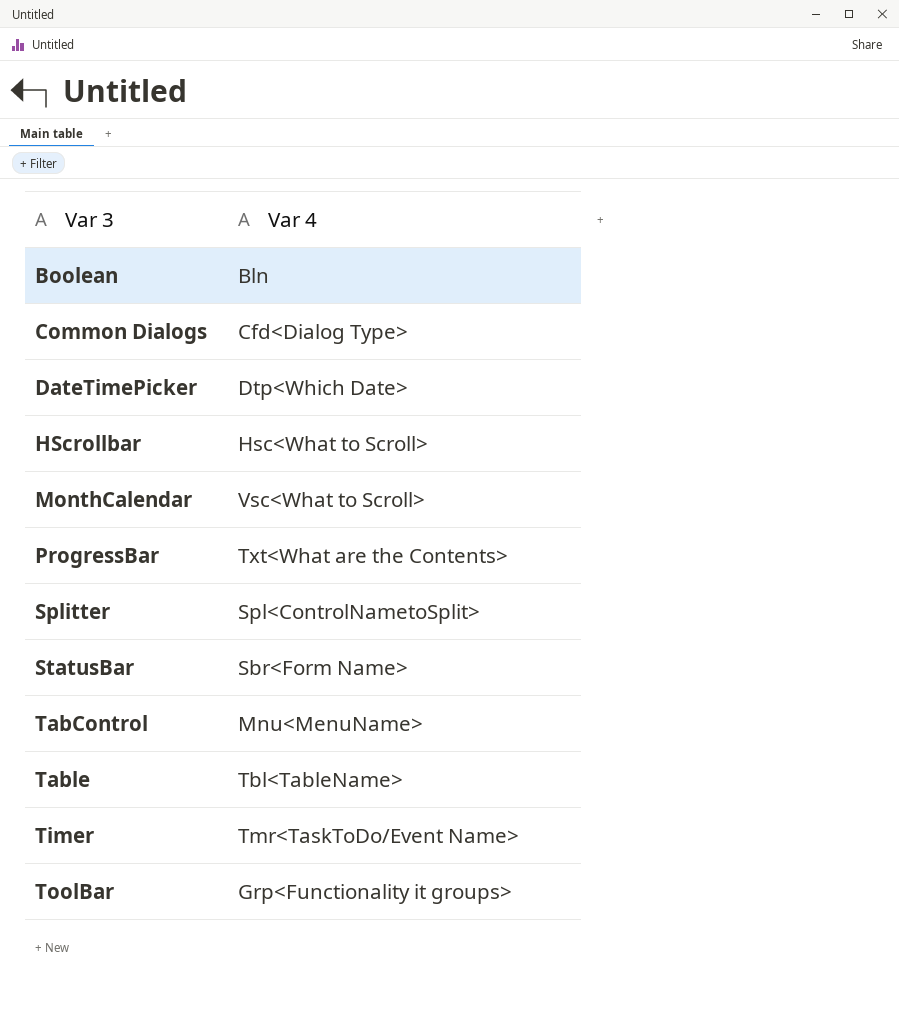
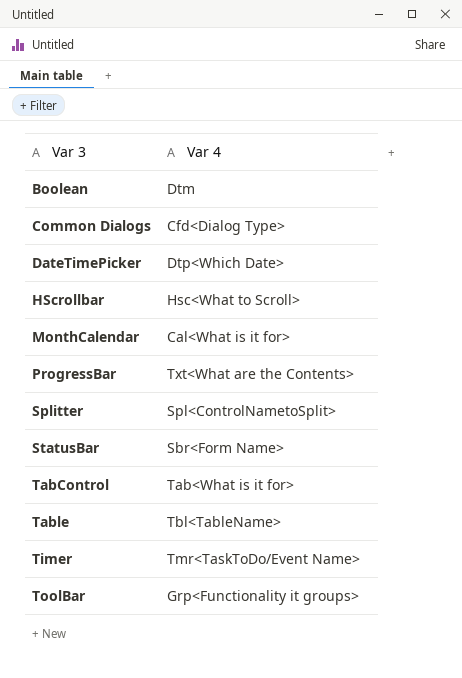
Boolean | Var 4: Bln -> Dtm
MonthCalendar | Var 4: Vsc<What to Scroll> -> Cal<What is it for>
TabControl | Var 4: Mnu<MenuName> -> Tab<What is it for>

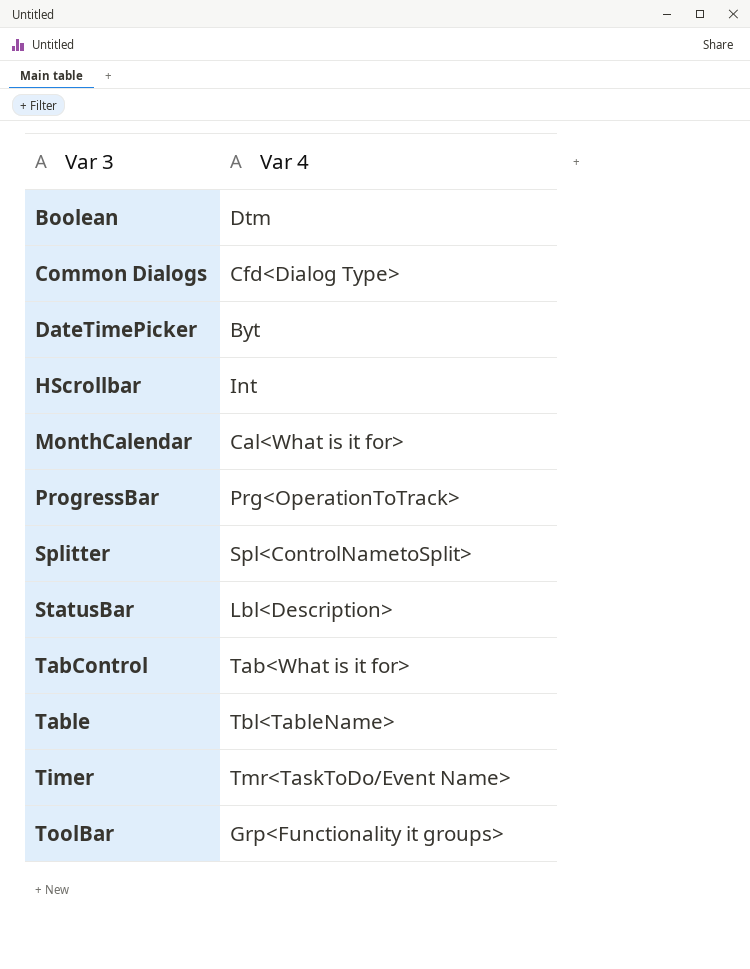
DateTimePicker | Var 4: Dtp<Which Date> -> Byt
HScrollbar | Var 4: Hsc<What to Scroll> -> Int
ProgressBar | Var 4: Txt<What are the Contents> -> Prg<OperationToTrack>
StatusBar | Var 4: Sbr<Form Name> -> Lbl<Description>

